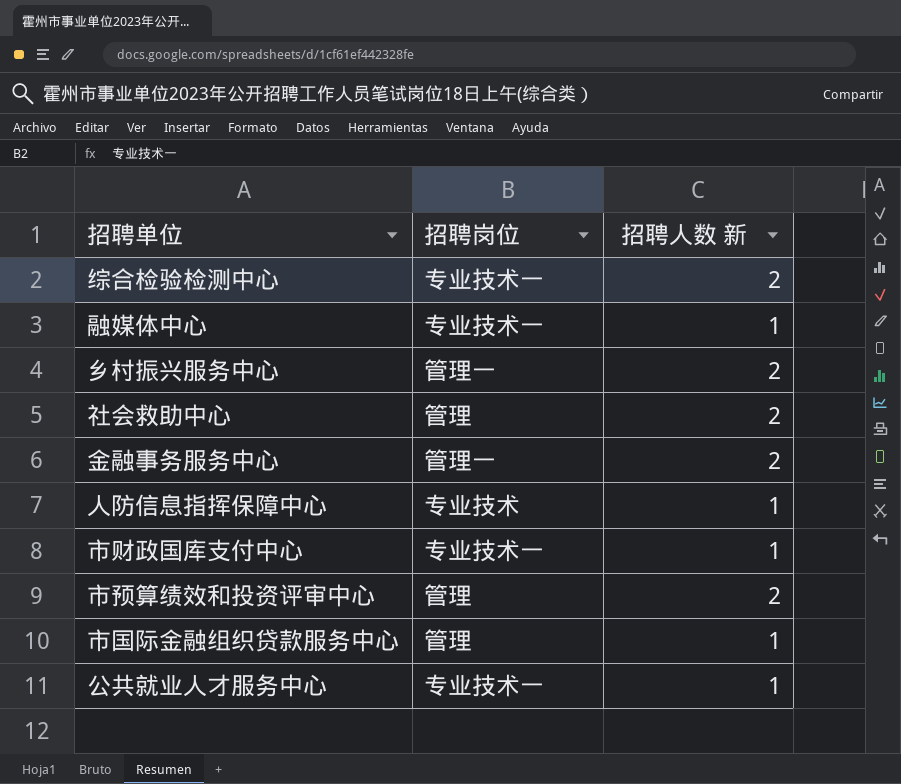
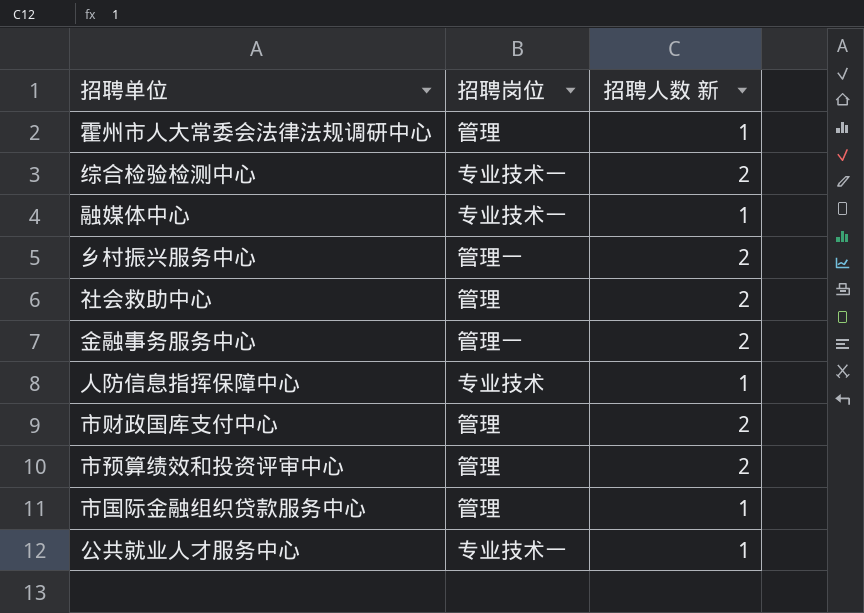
row 霍州市人大常委会法律法规调研中心: none -> 管理 | 1
市财政国库支付中心 | 招聘岗位: 专业技术一 -> 管理
市财政国库支付中心 | 招聘人数 新: 1 -> 2

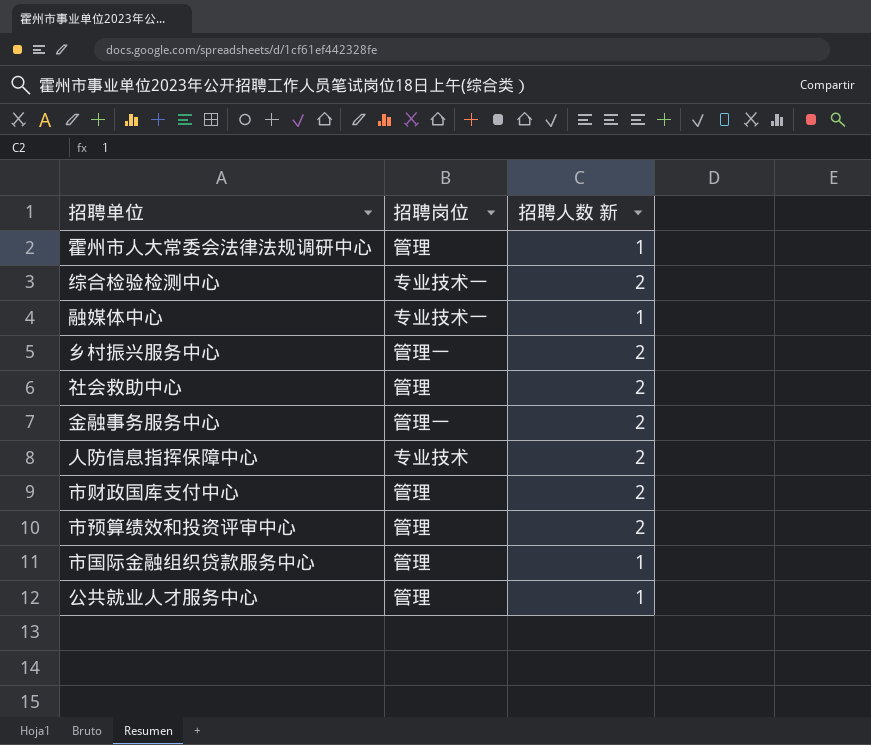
人防信息指挥保障中心 | 招聘人数 新: 1 -> 2
公共就业人才服务中心 | 招聘岗位: 专业技术一 -> 管理

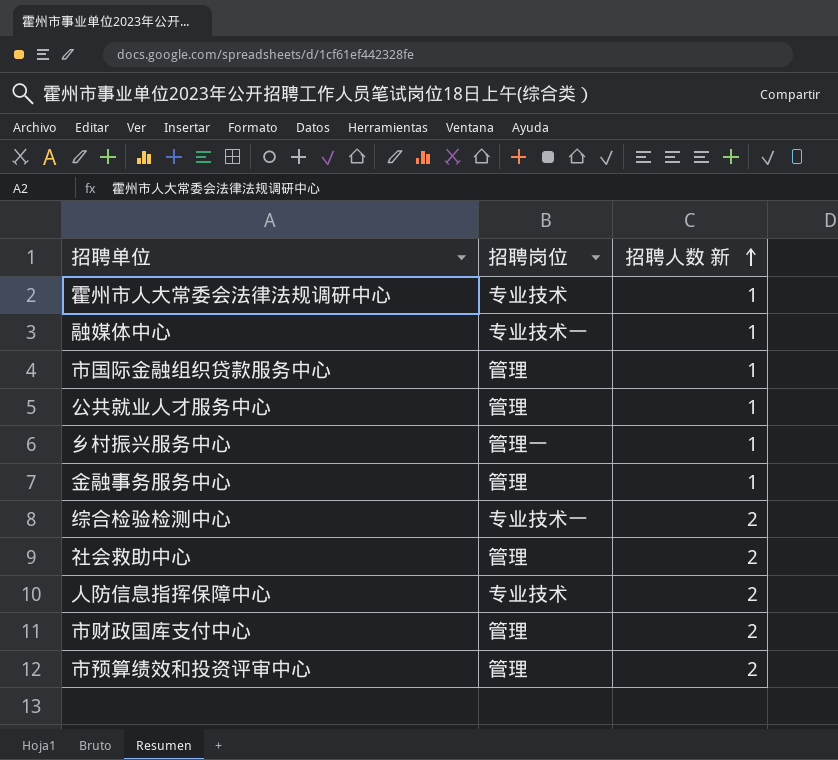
row order: none -> 招聘人数 新 ascending
霍州市人大常委会法律法规调研中心 | 招聘岗位: 管理 -> 专业技术
乡村振兴服务中心 | 招聘人数 新: 2 -> 1
金融事务服务中心 | 招聘岗位: 管理一 -> 管理
金融事务服务中心 | 招聘人数 新: 2 -> 1

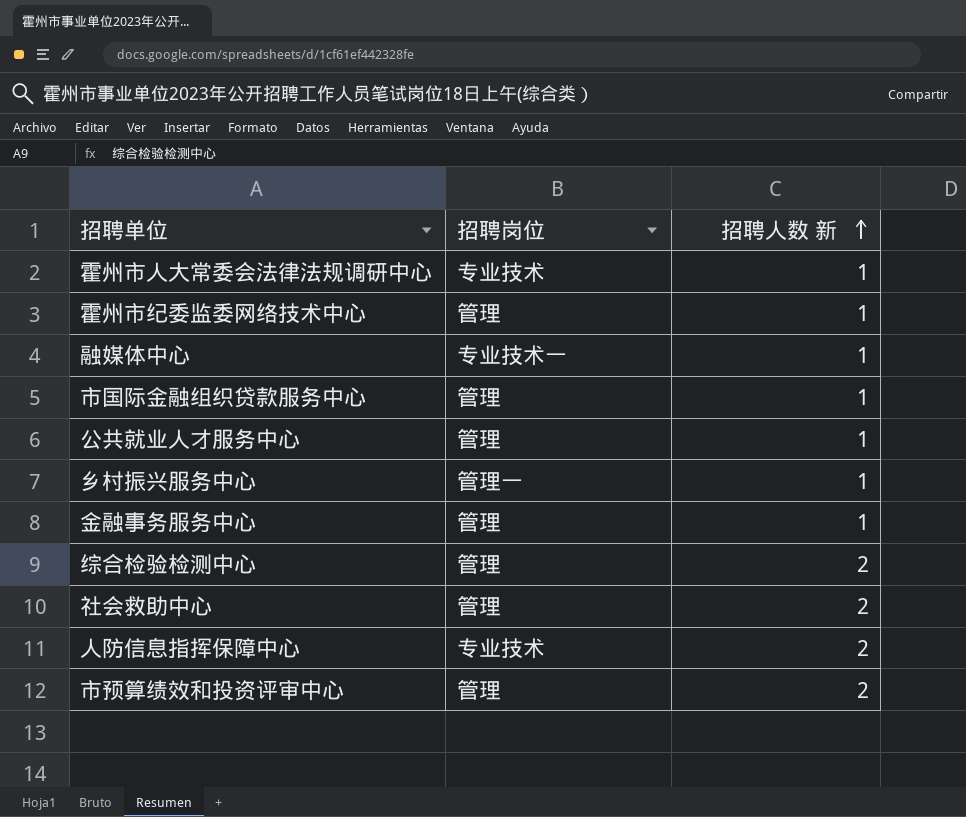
row 市财政国库支付中心: 管理 | 2 -> none
row 霍州市纪委监委网络技术中心: none -> 管理 | 1
综合检验检测中心 | 招聘岗位: 专业技术一 -> 管理

